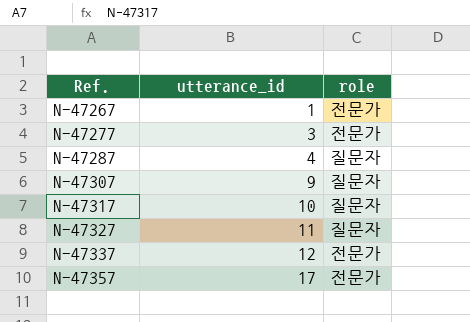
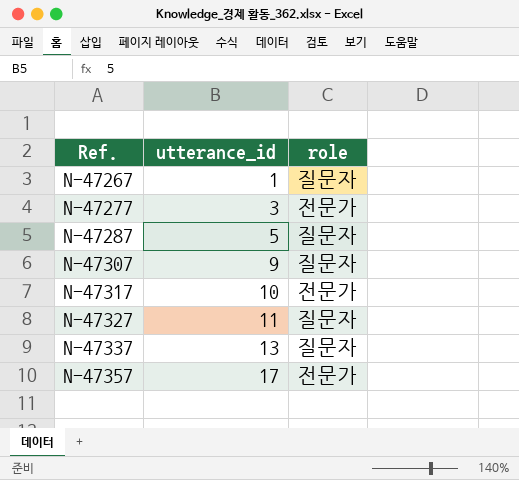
N-47267 | role: 전문가 -> 질문자
N-47287 | utterance_id: 4 -> 5
N-47317 | role: 질문자 -> 전문가
N-47337 | utterance_id: 12 -> 13
N-47337 | role: 전문가 -> 질문자

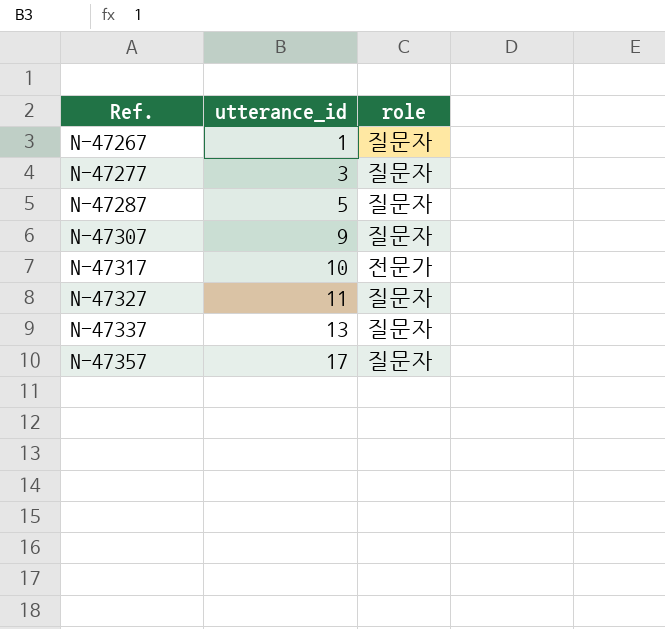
N-47277 | role: 전문가 -> 질문자
N-47357 | role: 전문가 -> 질문자

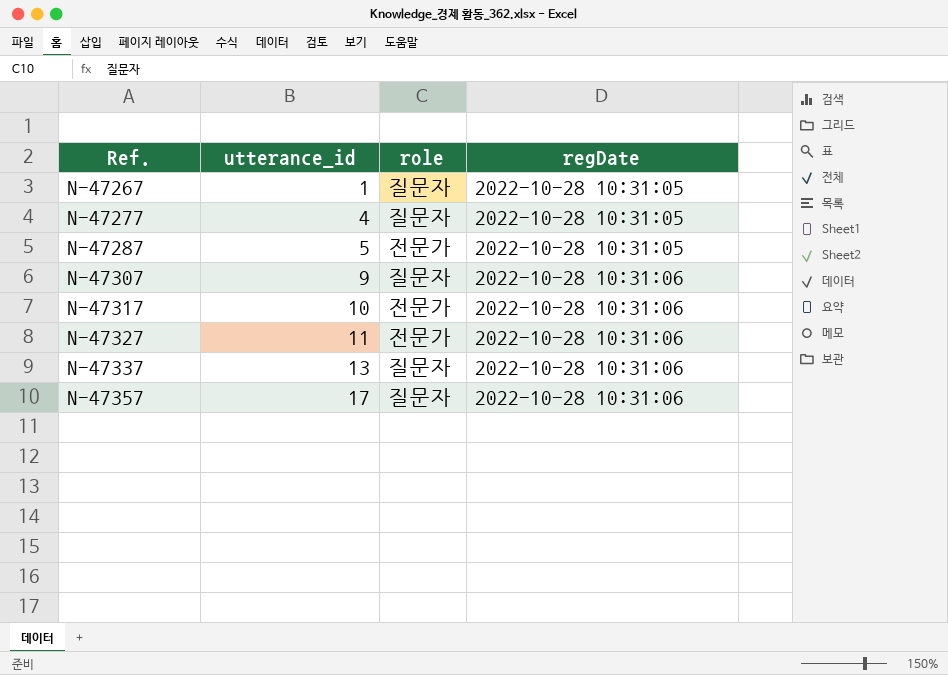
column regDate | position: none -> 4
N-47277 | utterance_id: 3 -> 4
N-47287 | role: 질문자 -> 전문가
N-47327 | role: 질문자 -> 전문가

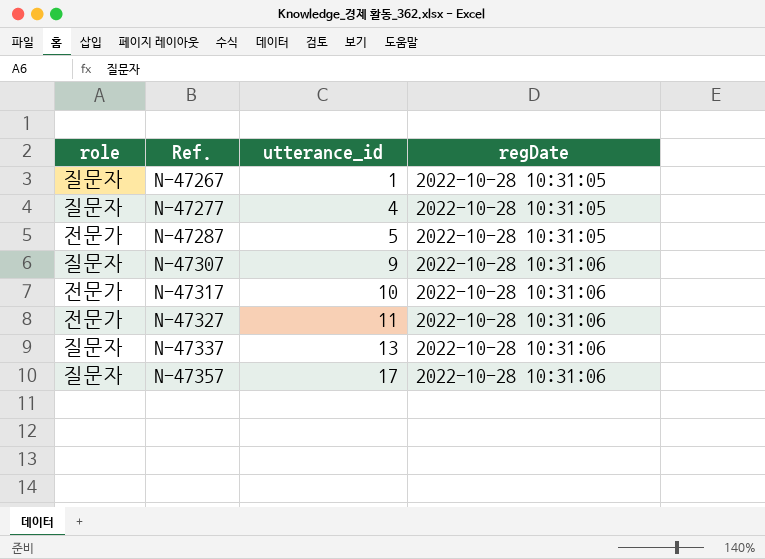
column role | position: 3 -> 1

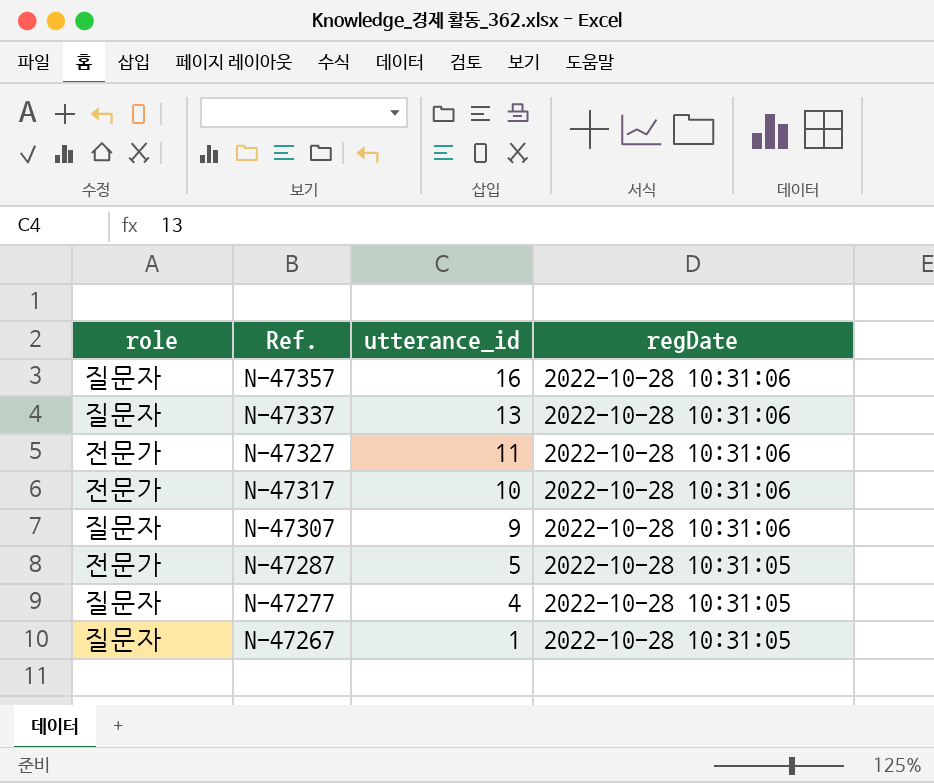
row order: Ref. ascending -> Ref. descending
N-47357 | utterance_id: 17 -> 16

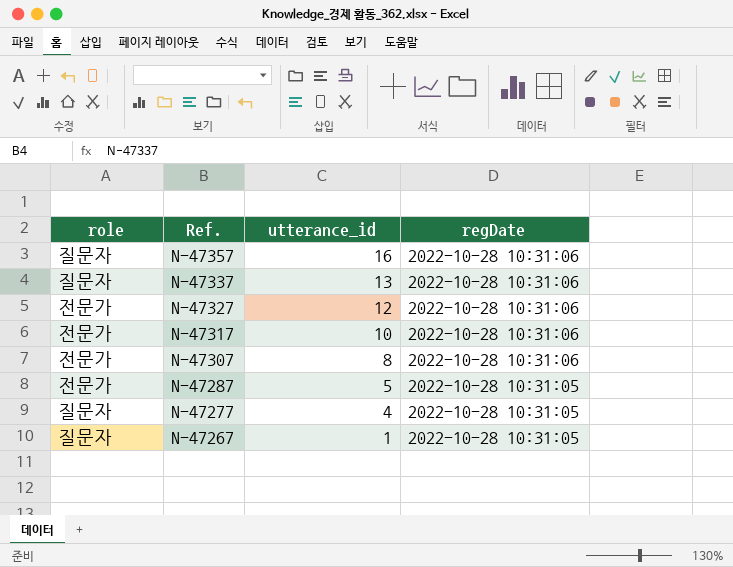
N-47327 | utterance_id: 11 -> 12
N-47307 | role: 질문자 -> 전문가
N-47307 | utterance_id: 9 -> 8

